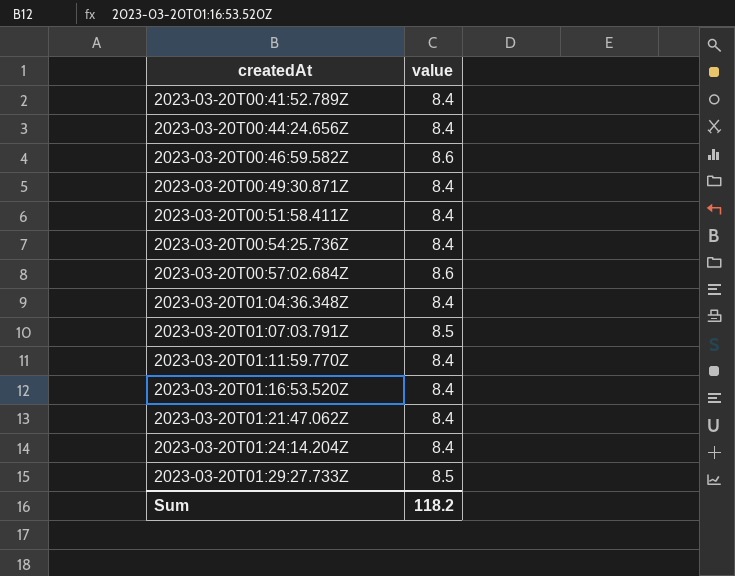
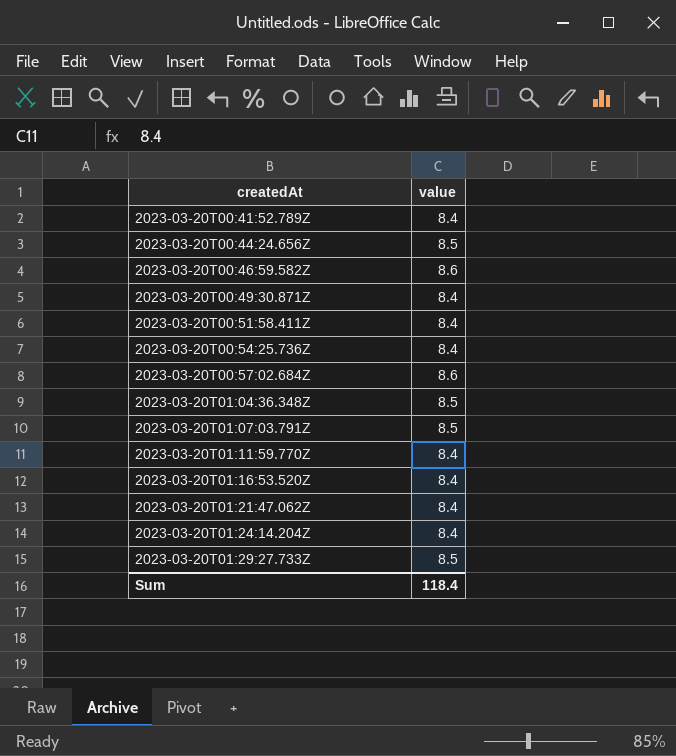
2023-03-20T00:44:24.656Z | value: 8.4 -> 8.5
2023-03-20T01:04:36.348Z | value: 8.4 -> 8.5
Sum | value: 118.2 -> 118.4

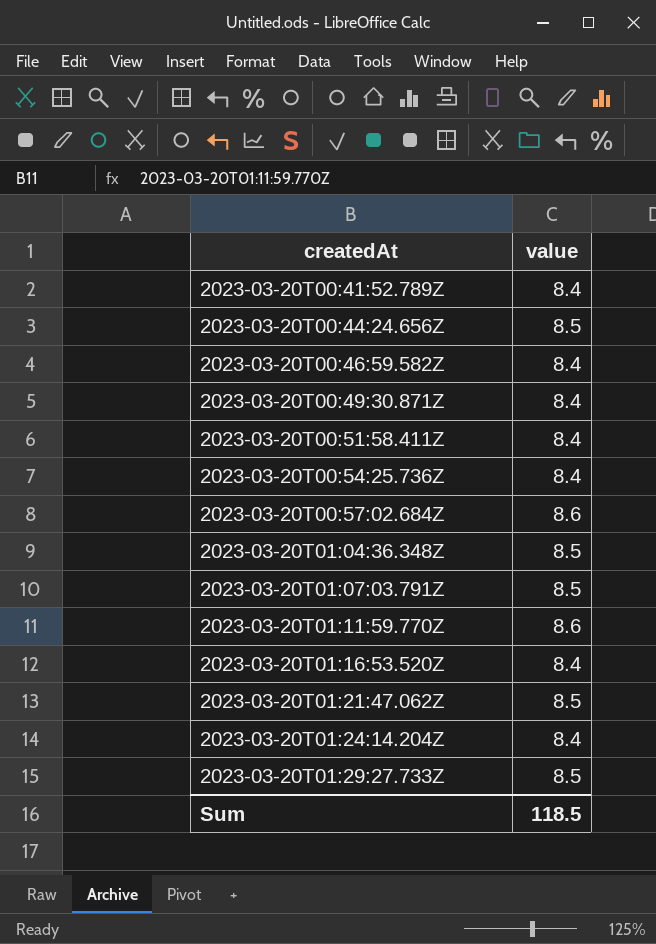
2023-03-20T00:46:59.582Z | value: 8.6 -> 8.4
2023-03-20T01:11:59.770Z | value: 8.4 -> 8.6
2023-03-20T01:21:47.062Z | value: 8.4 -> 8.5
Sum | value: 118.4 -> 118.5

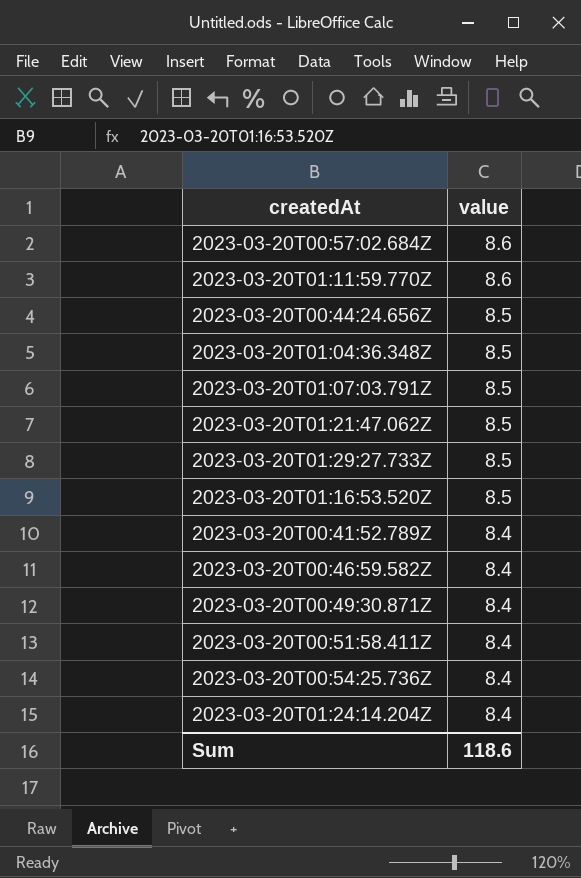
row order: createdAt ascending -> value descending
2023-03-20T01:16:53.520Z | value: 8.4 -> 8.5
Sum | value: 118.5 -> 118.6

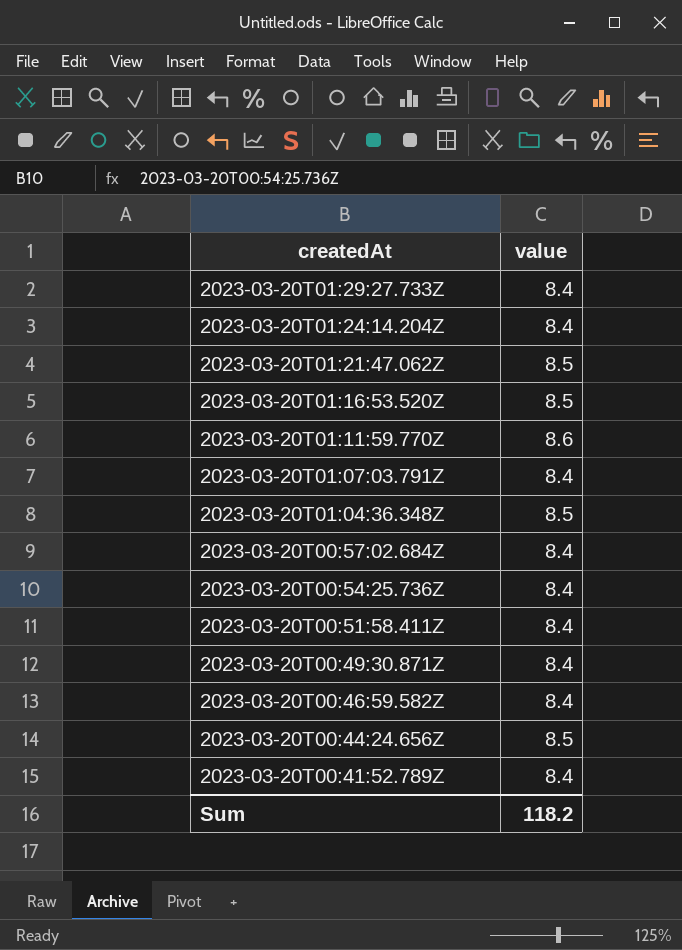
row order: value descending -> createdAt descending
2023-03-20T01:29:27.733Z | value: 8.5 -> 8.4
2023-03-20T01:07:03.791Z | value: 8.5 -> 8.4
2023-03-20T00:57:02.684Z | value: 8.6 -> 8.4
Sum | value: 118.6 -> 118.2

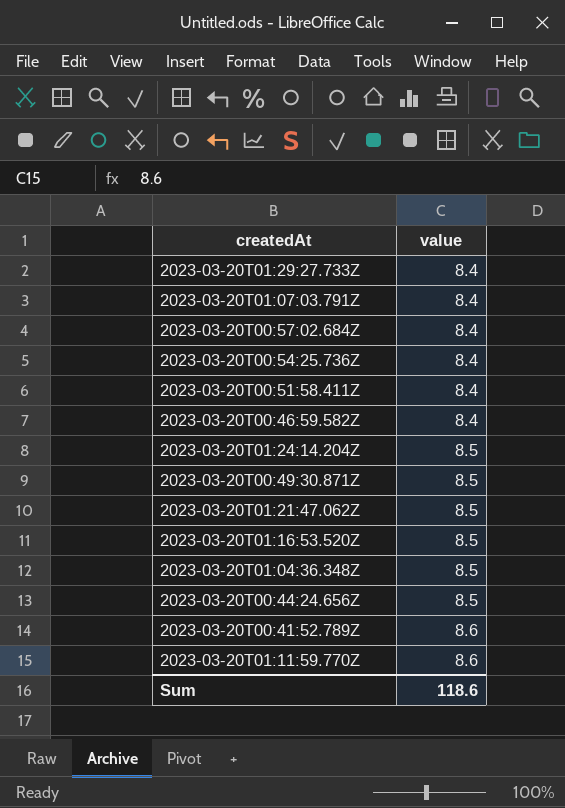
row order: createdAt descending -> value ascending
2023-03-20T01:24:14.204Z | value: 8.4 -> 8.5
2023-03-20T00:49:30.871Z | value: 8.4 -> 8.5
2023-03-20T00:41:52.789Z | value: 8.4 -> 8.6
Sum | value: 118.2 -> 118.6

